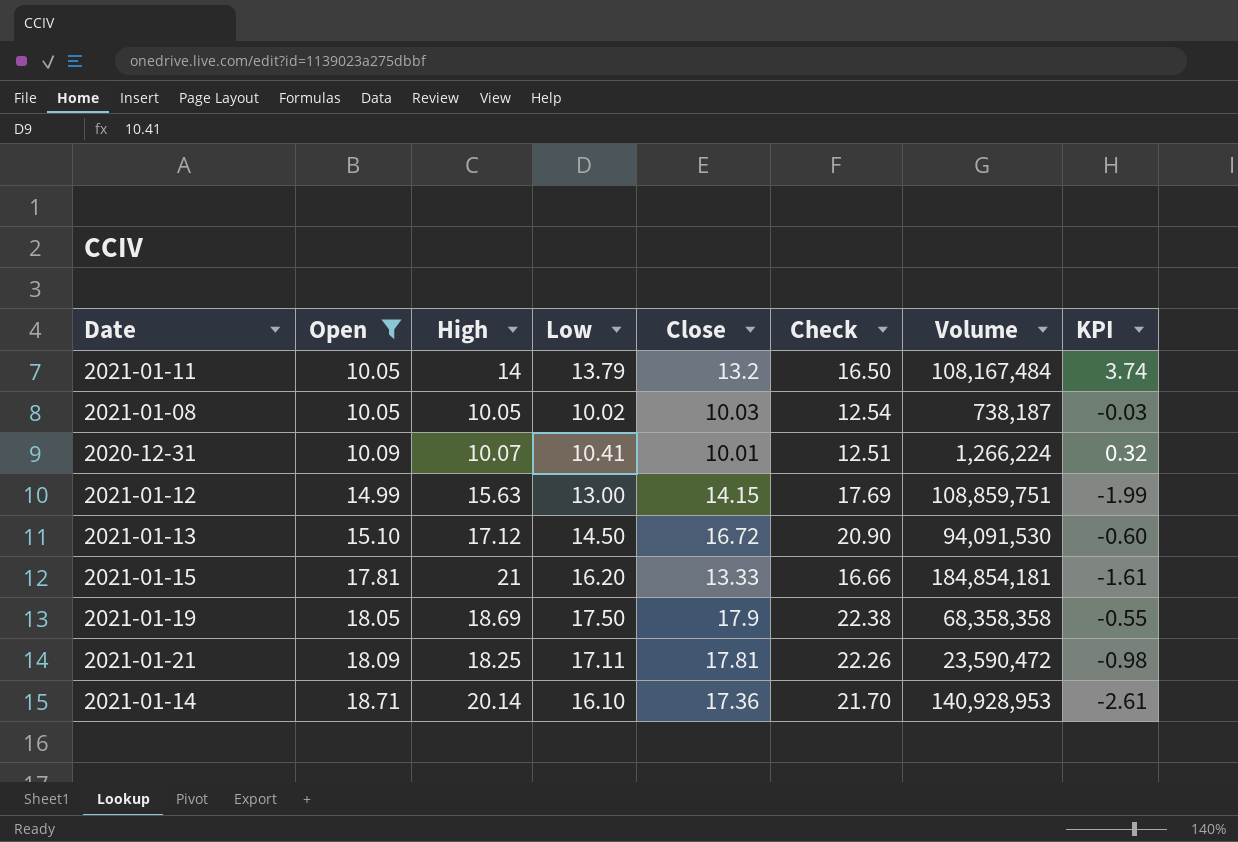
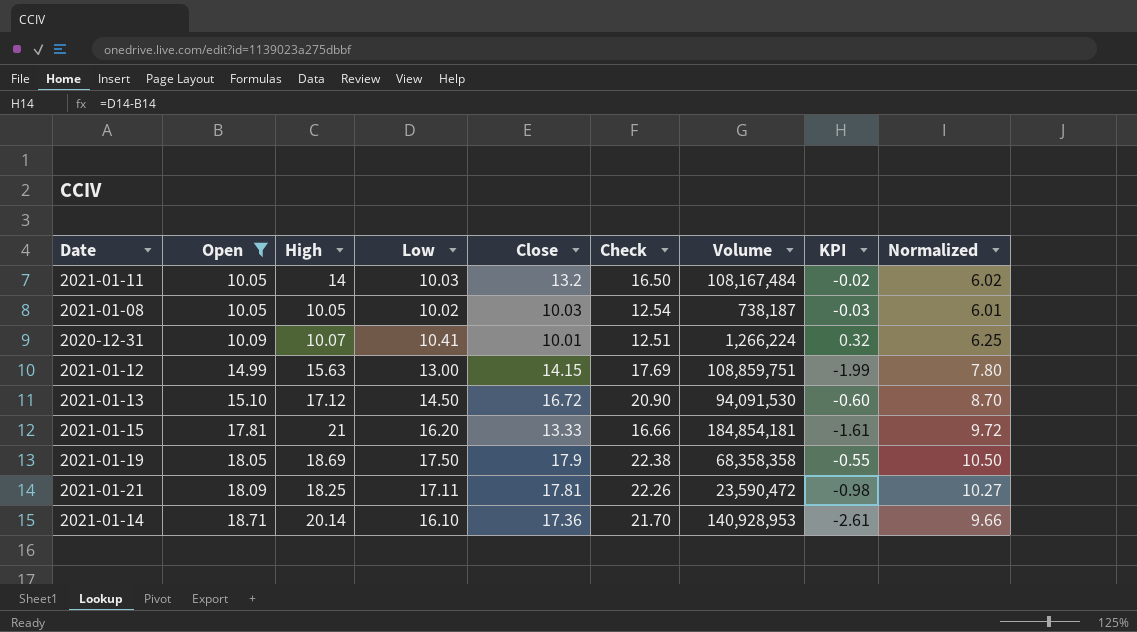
column Normalized | formula: none -> [Low] * 0.6
2021-01-11 | Low: 13.79 -> 10.03
2021-01-11 | KPI: 3.74 -> -0.02

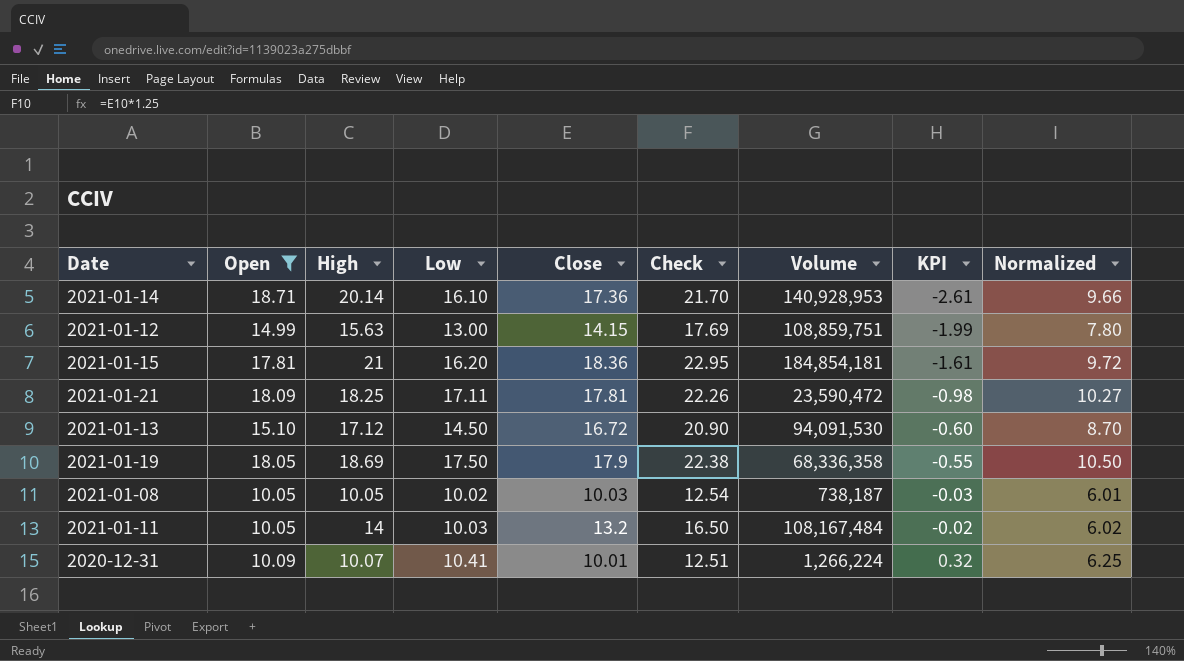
row order: Open ascending -> KPI ascending
2021-01-15 | Close: 13.33 -> 18.36
2021-01-15 | Check: 16.66 -> 22.95
2021-01-19 | Volume: 68,358,358 -> 68,336,358

